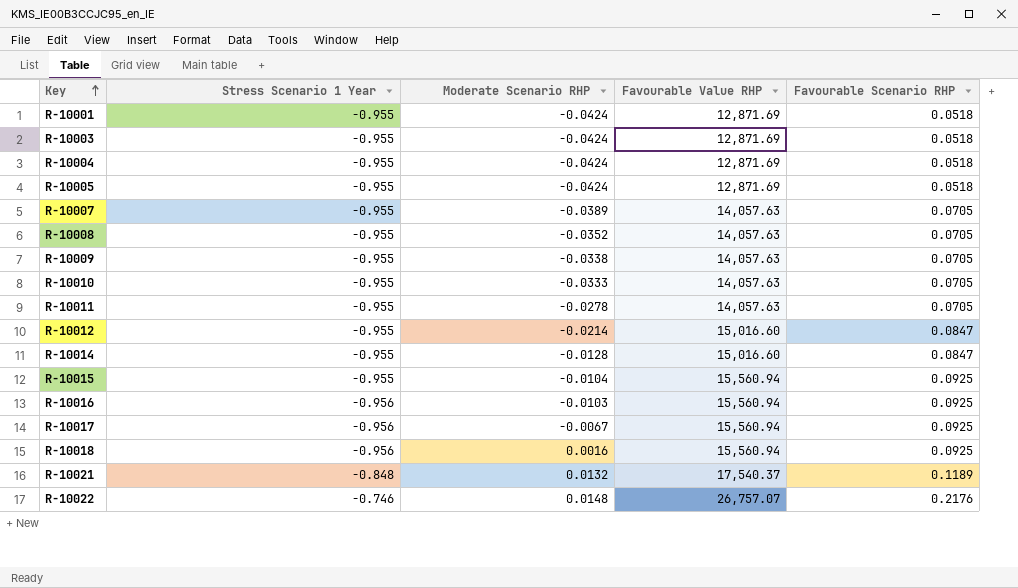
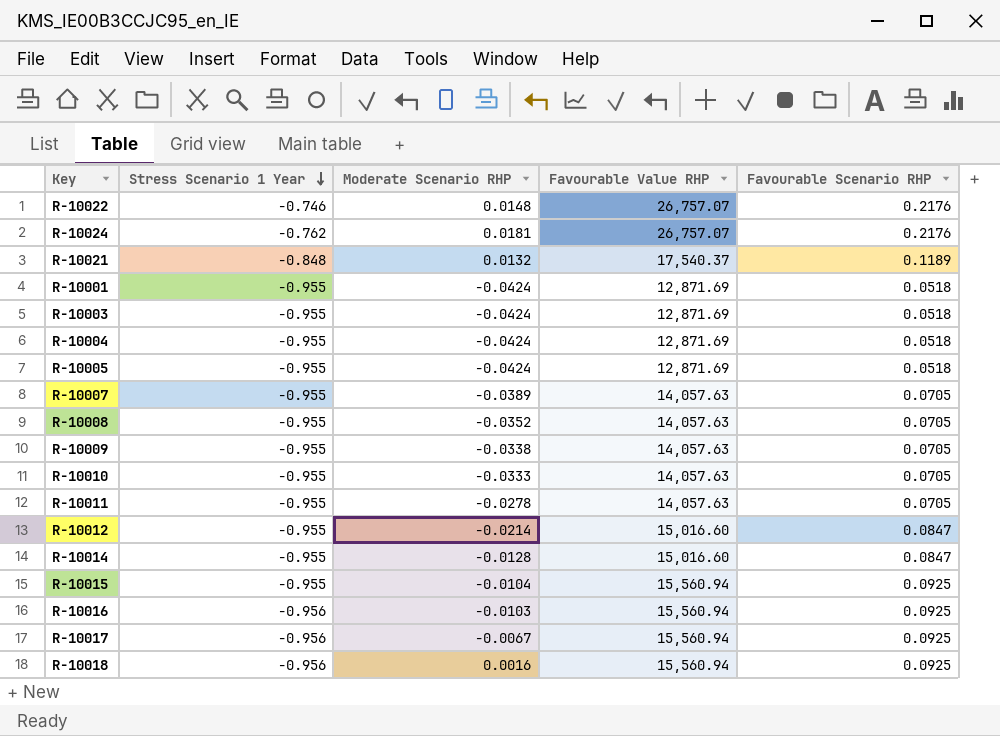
row order: Key ascending -> Stress Scenario 1 Year descending
row R-10024: none -> -0.762 | 0.0181 | 26,757.07 | 0.2176

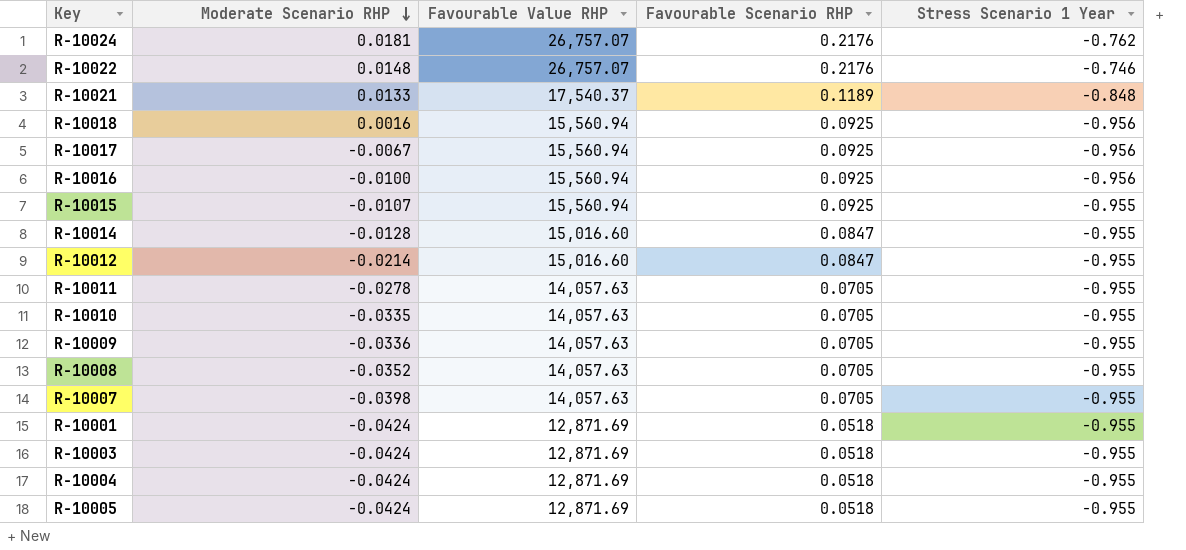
row order: Stress Scenario 1 Year descending -> Moderate Scenario RHP descending
column Stress Scenario 1 Year | position: 2 -> 5
R-10021 | Moderate Scenario RHP: 0.0132 -> 0.0133
R-10016 | Moderate Scenario RHP: -0.0103 -> -0.0100
R-10015 | Moderate Scenario RHP: -0.0104 -> -0.0107
R-10010 | Moderate Scenario RHP: -0.0333 -> -0.0335
R-10009 | Moderate Scenario RHP: -0.0338 -> -0.0336
R-10007 | Moderate Scenario RHP: -0.0389 -> -0.0398

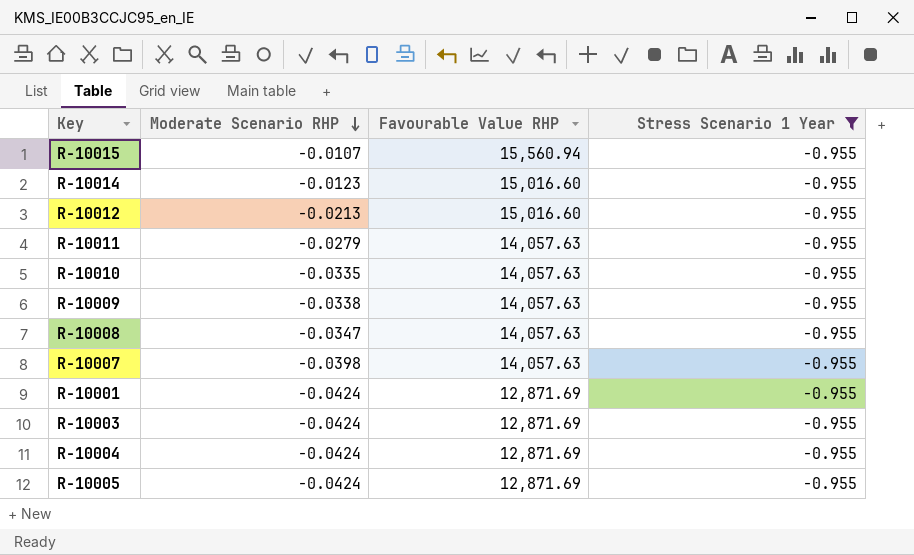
filter: none -> Stress Scenario 1 Year = -0.955
column Favourable Scenario RHP | position: 4 -> none
R-10014 | Moderate Scenario RHP: -0.0128 -> -0.0123
R-10012 | Moderate Scenario RHP: -0.0214 -> -0.0213
R-10011 | Moderate Scenario RHP: -0.0278 -> -0.0279
R-10009 | Moderate Scenario RHP: -0.0336 -> -0.0338
R-10008 | Moderate Scenario RHP: -0.0352 -> -0.0347

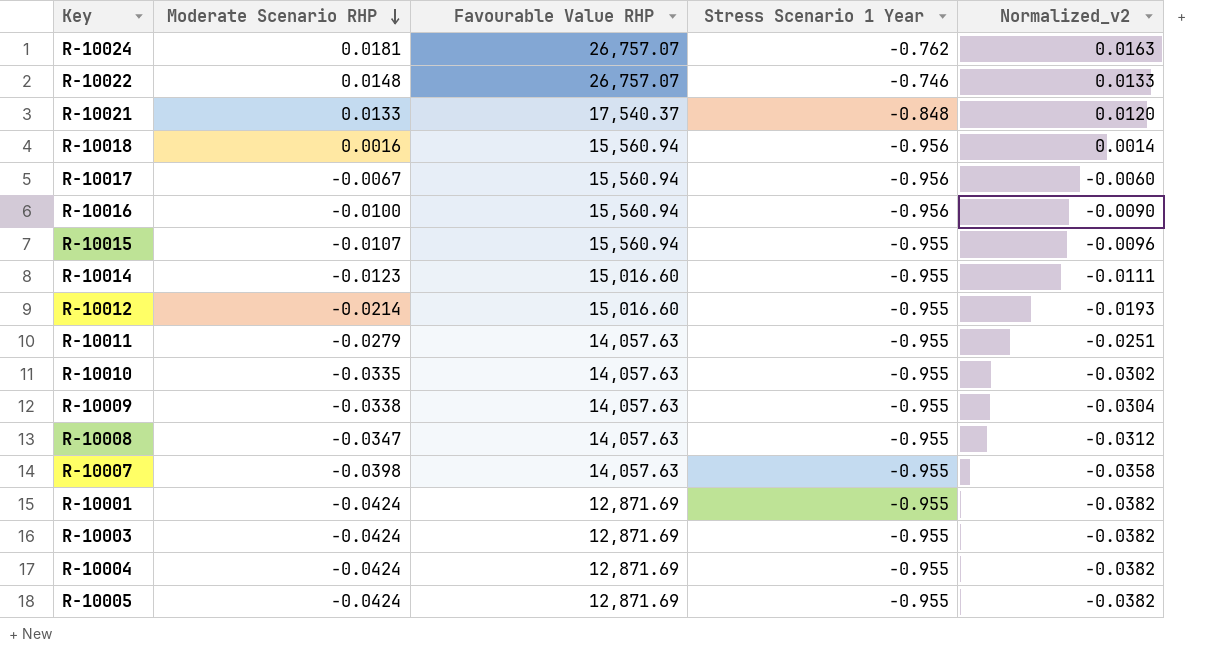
filter: Stress Scenario 1 Year = -0.955 -> none
column Normalized_v2 | formula: none -> [Moderate Scenario RHP] * 0.9
R-10012 | Moderate Scenario RHP: -0.0213 -> -0.0214

